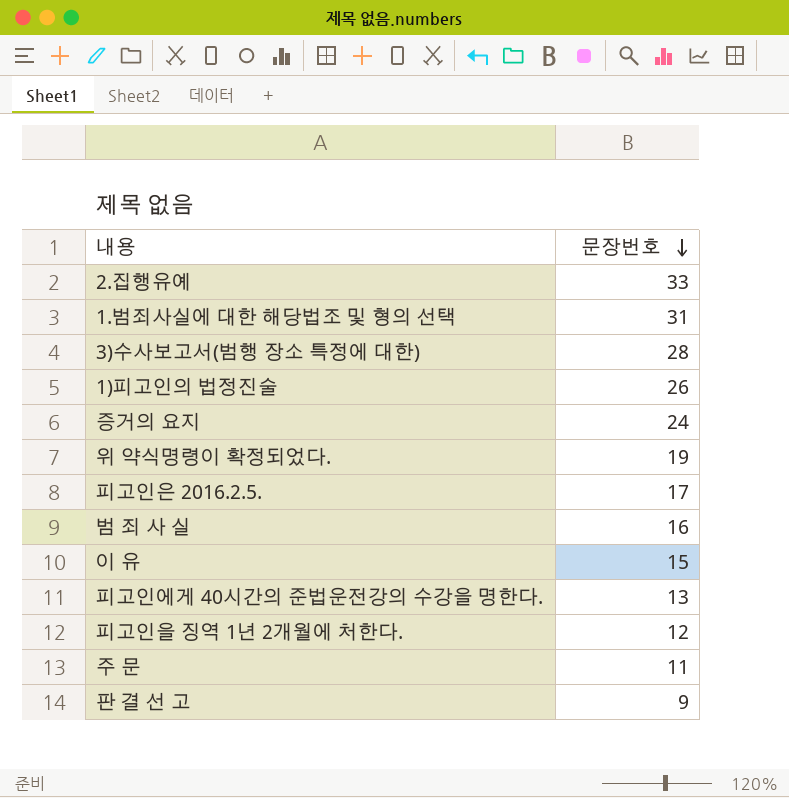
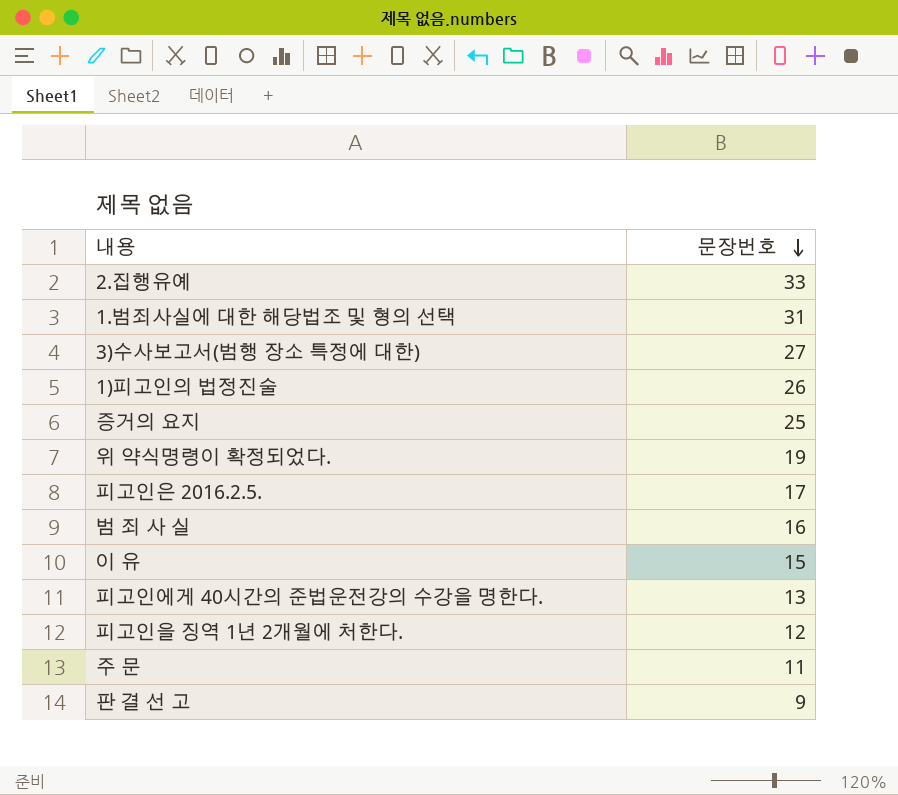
3)수사보고서(범행 장소 특정에 대한) | 문장번호: 28 -> 27
증거의 요지 | 문장번호: 24 -> 25

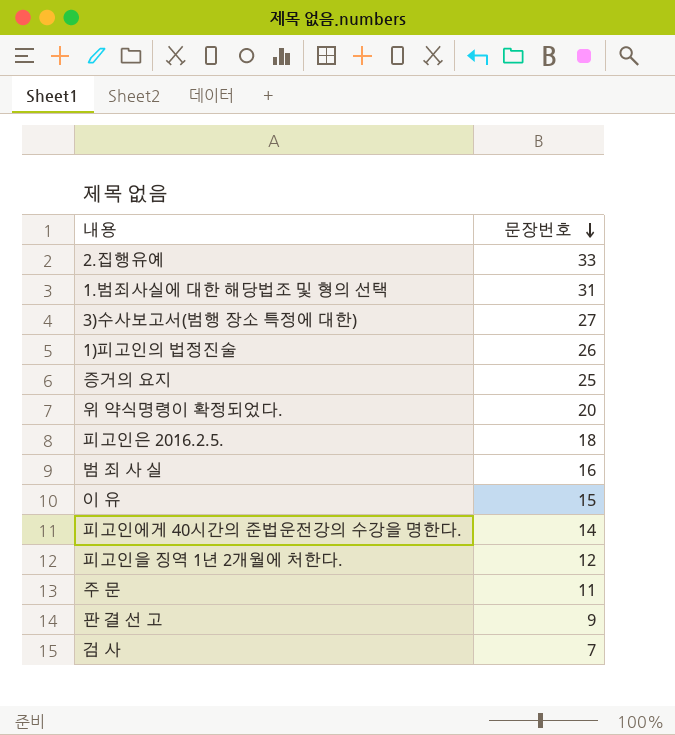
위 약식명령이 확정되었다. | 문장번호: 19 -> 20
피고인은 2016.2.5. | 문장번호: 17 -> 18
피고인에게 40시간의 준법운전강의 수강을 명한다. | 문장번호: 13 -> 14
row 검 사: none -> 7

